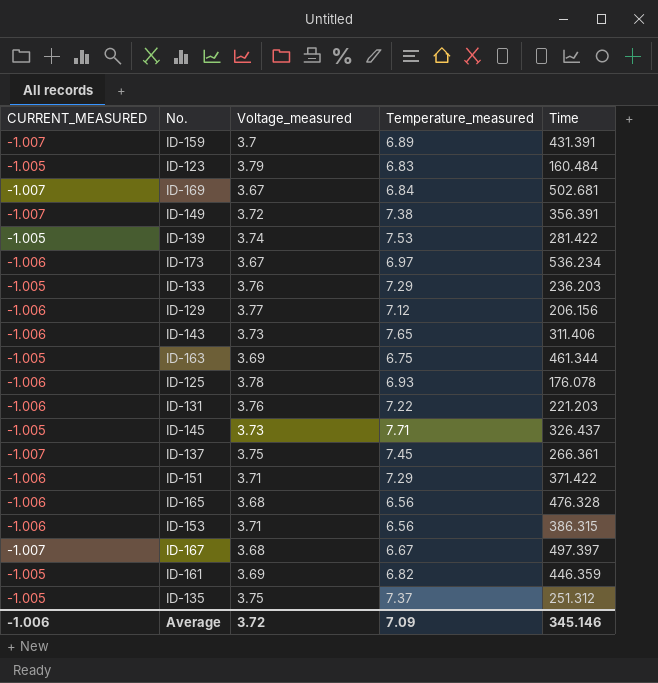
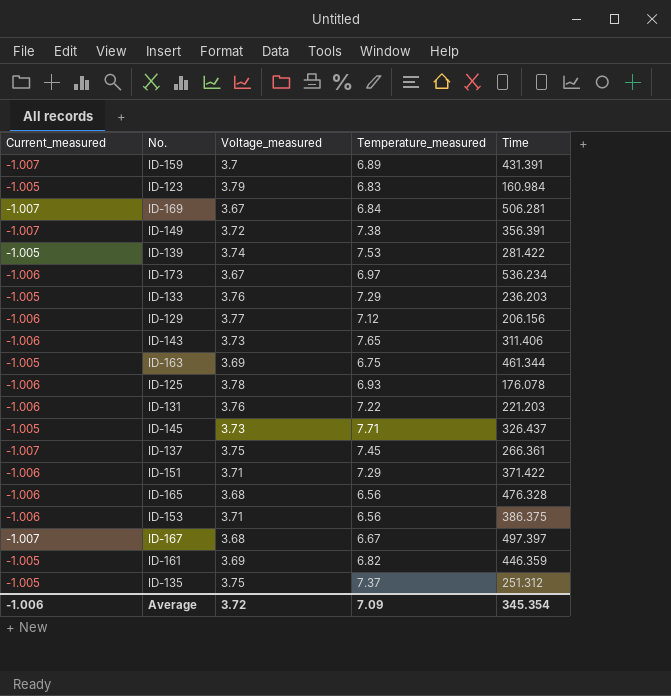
column name: CURRENT_MEASURED -> Current_measured
ID-123 | Time: 160.484 -> 160.984
ID-169 | Time: 502.681 -> 506.281
ID-153 | Time: 386.315 -> 386.375
Average | Time: 345.146 -> 345.354

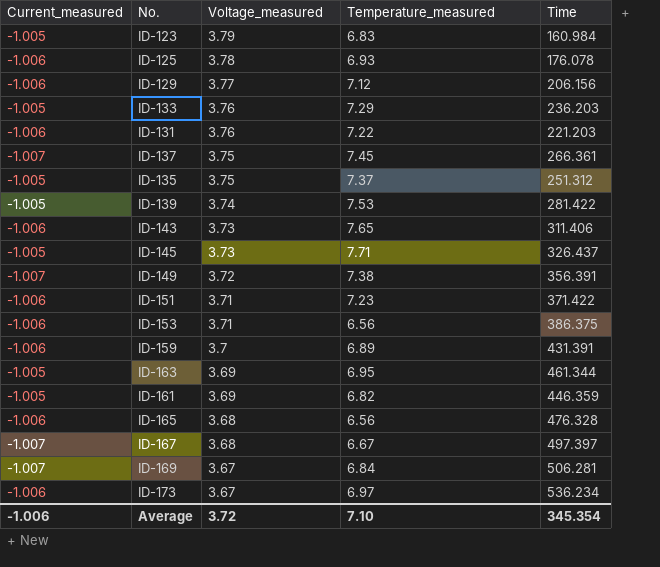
row order: none -> Voltage_measured descending
ID-151 | Temperature_measured: 7.29 -> 7.23
ID-159 | Current_measured: -1.007 -> -1.006
ID-163 | Temperature_measured: 6.75 -> 6.95
Average | Temperature_measured: 7.09 -> 7.10

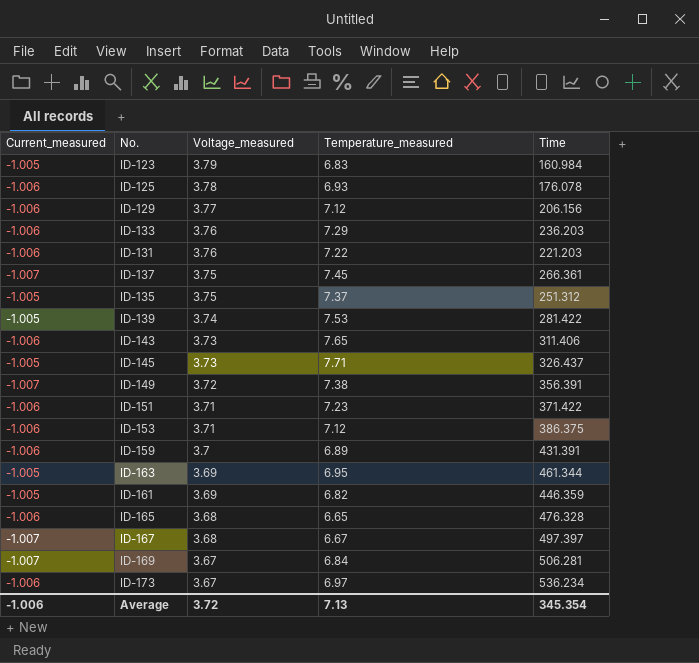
ID-133 | Current_measured: -1.005 -> -1.006
ID-153 | Temperature_measured: 6.56 -> 7.12
ID-165 | Temperature_measured: 6.56 -> 6.65
Average | Temperature_measured: 7.10 -> 7.13

